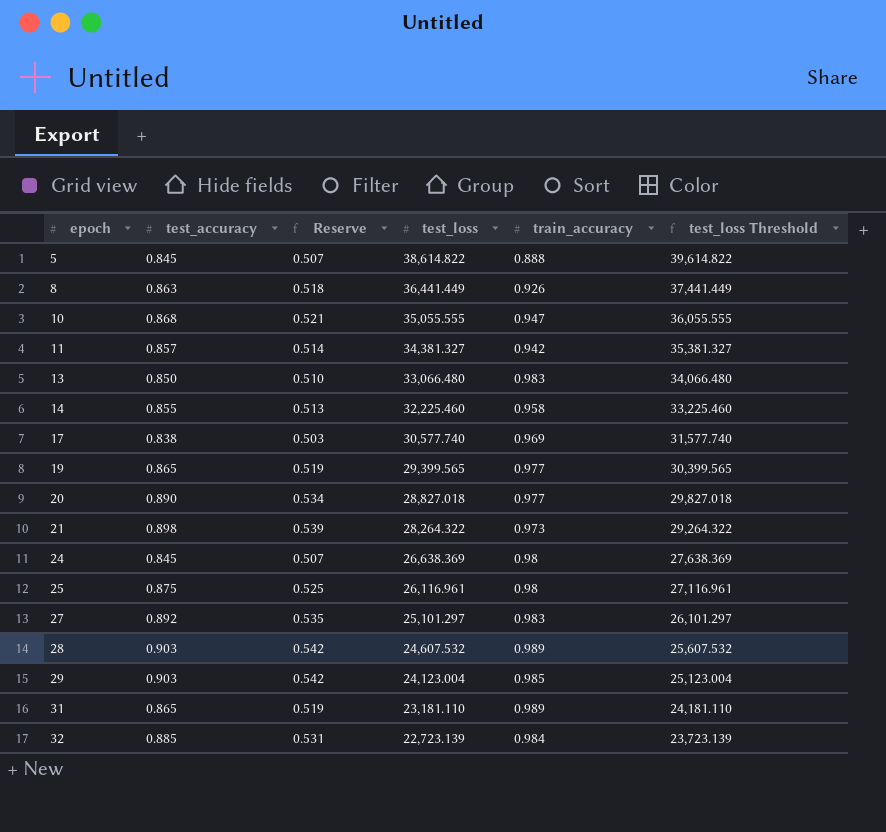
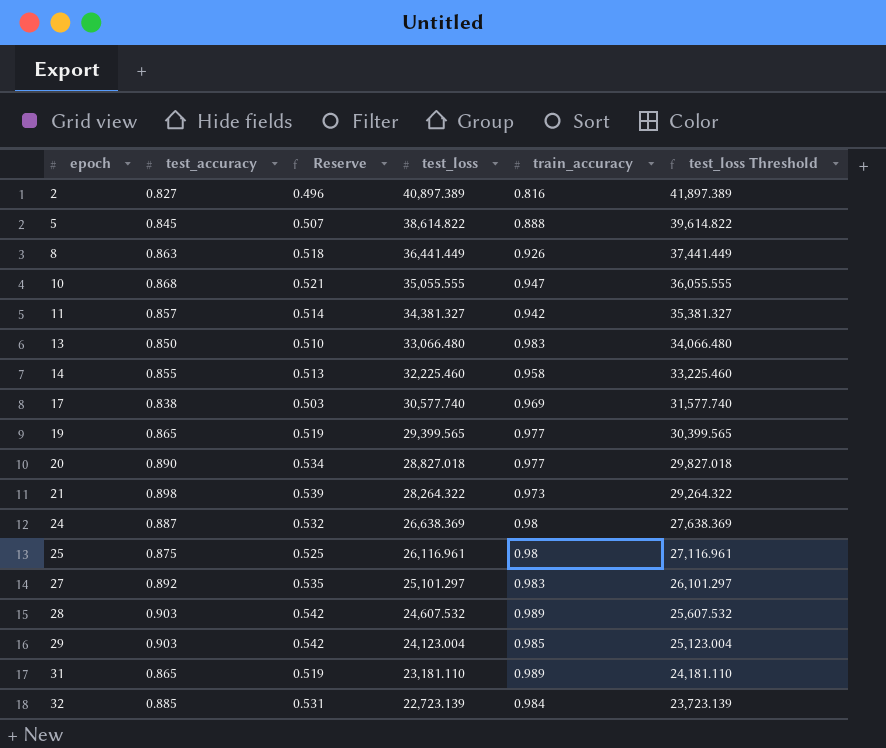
row 2: none -> 0.827 | 0.496 | 40,897.389 | 0.816 | 41,897.389
24 | test_accuracy: 0.845 -> 0.887
24 | Reserve: 0.507 -> 0.532

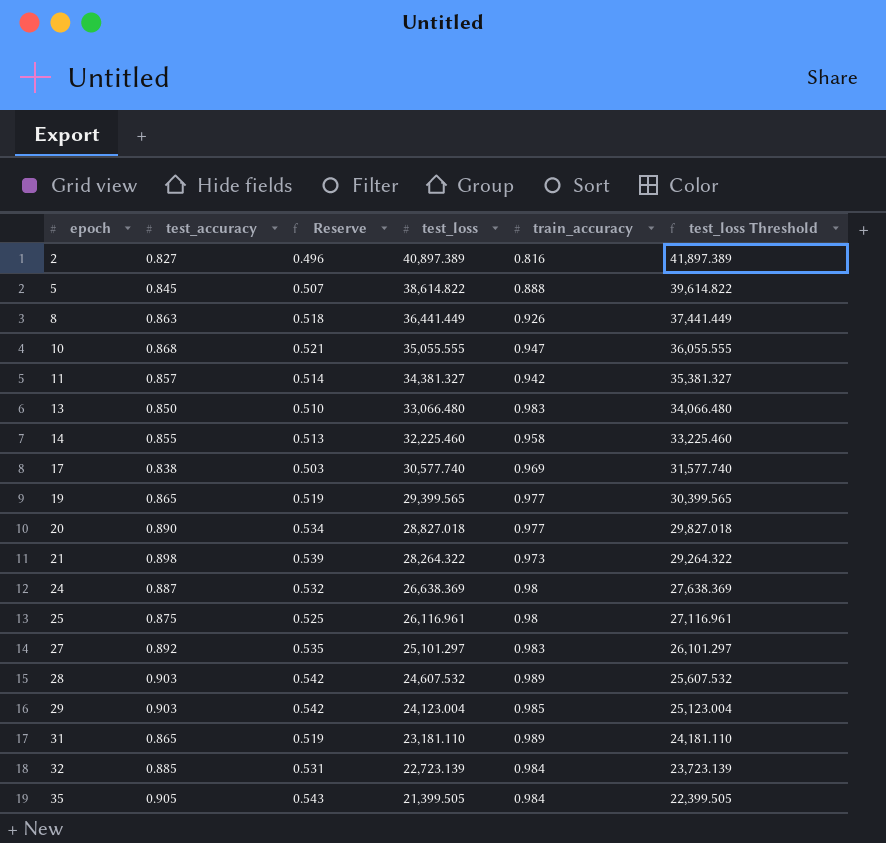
row 35: none -> 0.905 | 0.543 | 21,399.505 | 0.984 | 22,399.505

